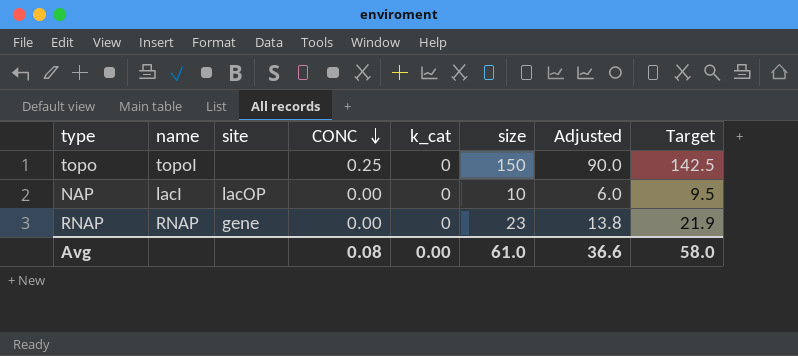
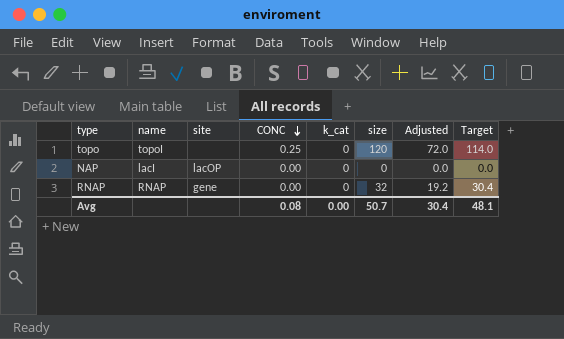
topo | size: 150 -> 120
topo | Adjusted: 90.0 -> 72.0
topo | Target: 142.5 -> 114.0
NAP | size: 10 -> 0
NAP | Adjusted: 6.0 -> 0.0
NAP | Target: 9.5 -> 0.0
RNAP | size: 23 -> 32
RNAP | Adjusted: 13.8 -> 19.2
RNAP | Target: 21.9 -> 30.4
Avg | size: 61.0 -> 50.7
Avg | Adjusted: 36.6 -> 30.4
Avg | Target: 58.0 -> 48.1

